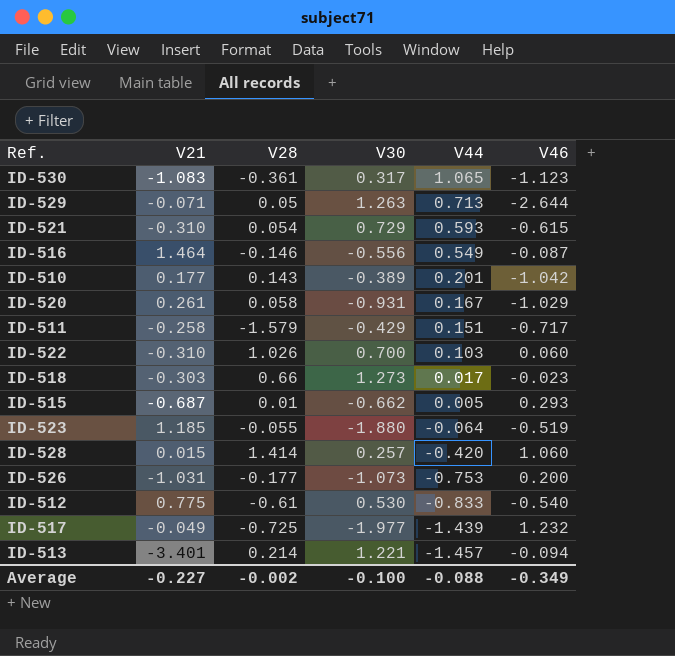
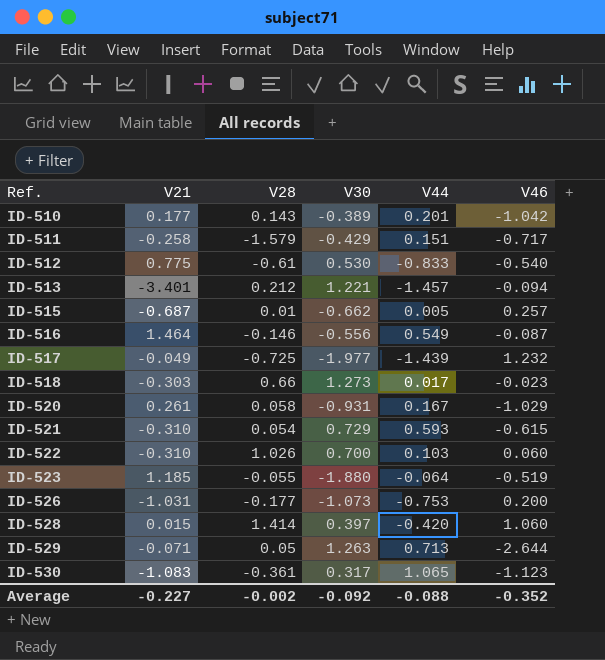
row order: V44 descending -> Ref. ascending
ID-513 | V28: 0.214 -> 0.212
ID-515 | V46: 0.293 -> 0.257
ID-528 | V30: 0.257 -> 0.397
Average | V30: -0.100 -> -0.092
Average | V46: -0.349 -> -0.352

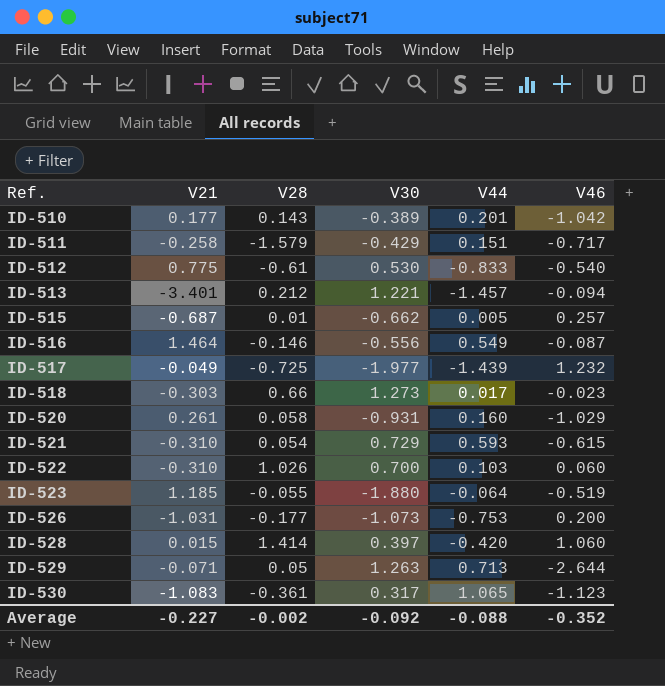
ID-520 | V44: 0.167 -> 0.160

